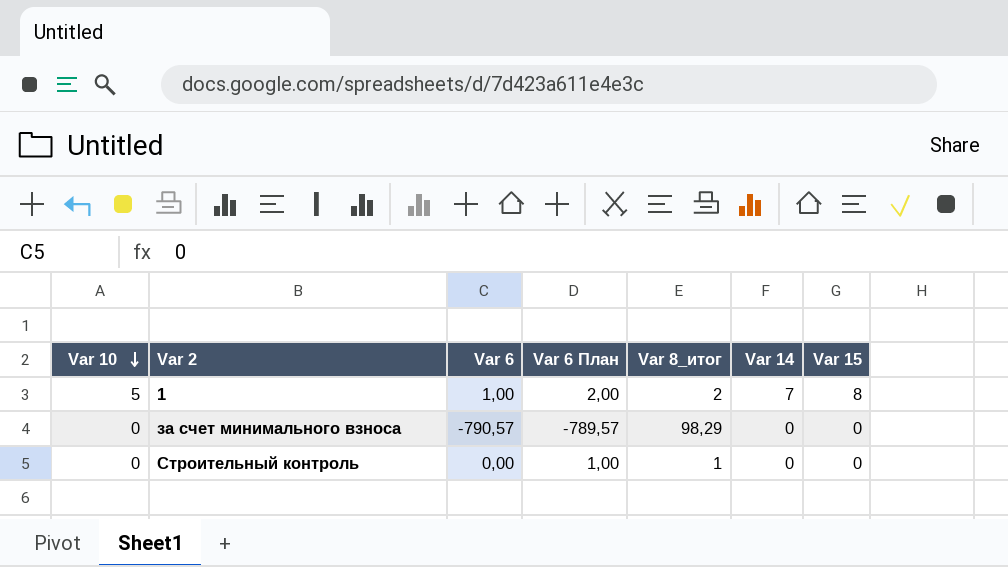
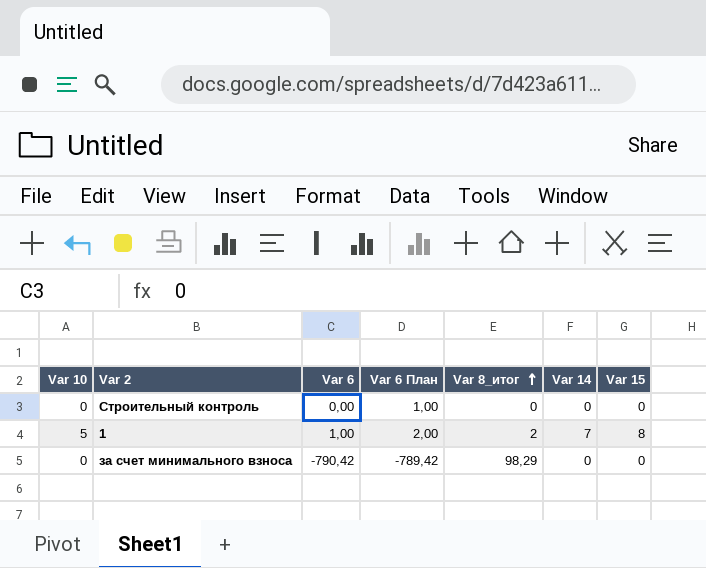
row order: Var 10 descending -> Var 8_итог ascending
Строительный контроль | Var 8_итог: 1 -> 0
за счет минимального взноса | Var 6: -790,57 -> -790,42
за счет минимального взноса | Var 6 План: -789,57 -> -789,42

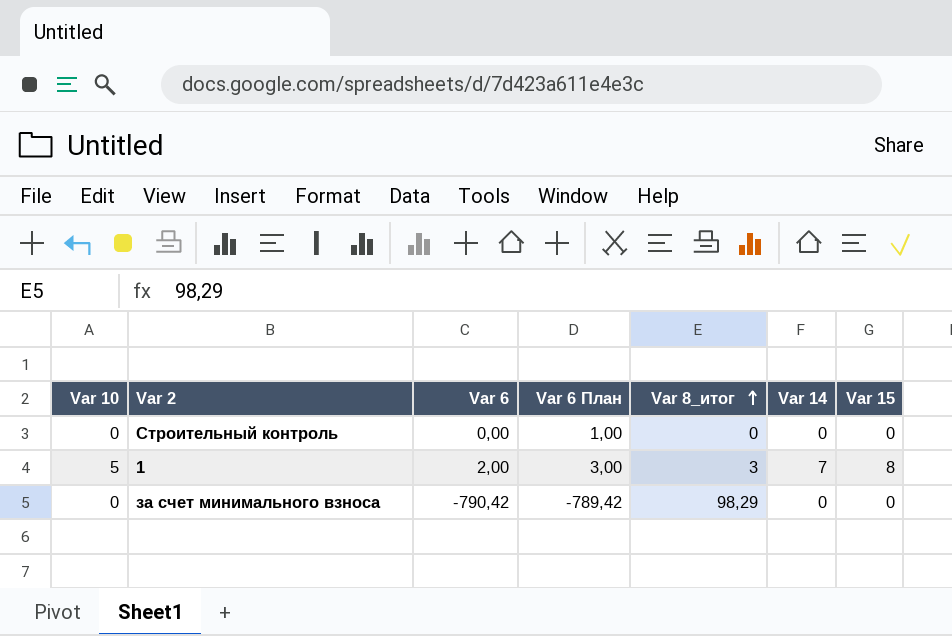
1 | Var 6: 1,00 -> 2,00
1 | Var 6 План: 2,00 -> 3,00
1 | Var 8_итог: 2 -> 3

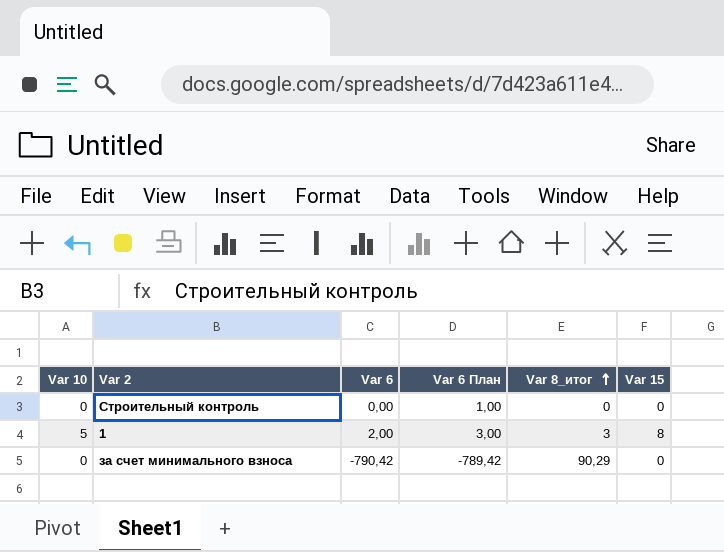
column Var 14 | position: 6 -> none
за счет минимального взноса | Var 8_итог: 98,29 -> 90,29

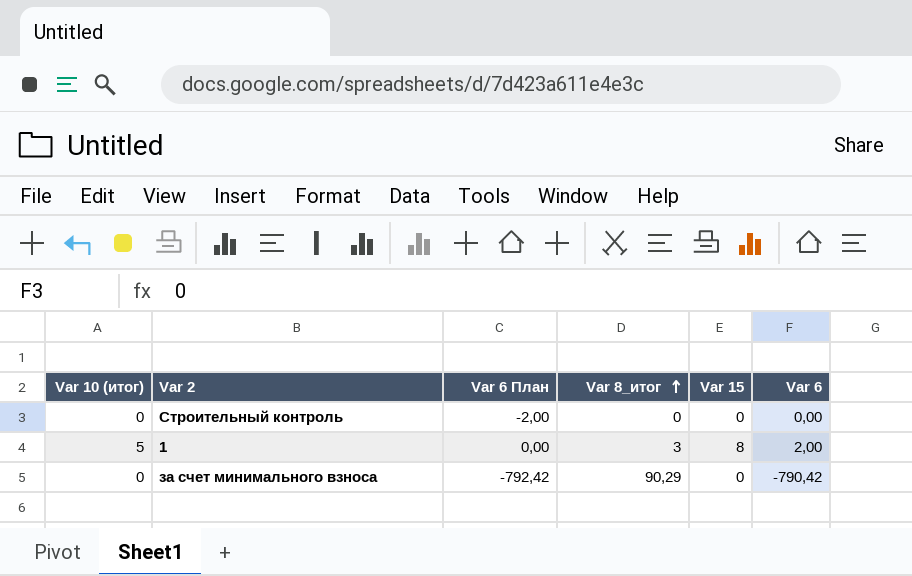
column name: Var 10 -> Var 10 (итог)
column Var 6 План | formula: [Var 6] + 1 -> [Var 6] - 2
column Var 6 | position: 3 -> 6

